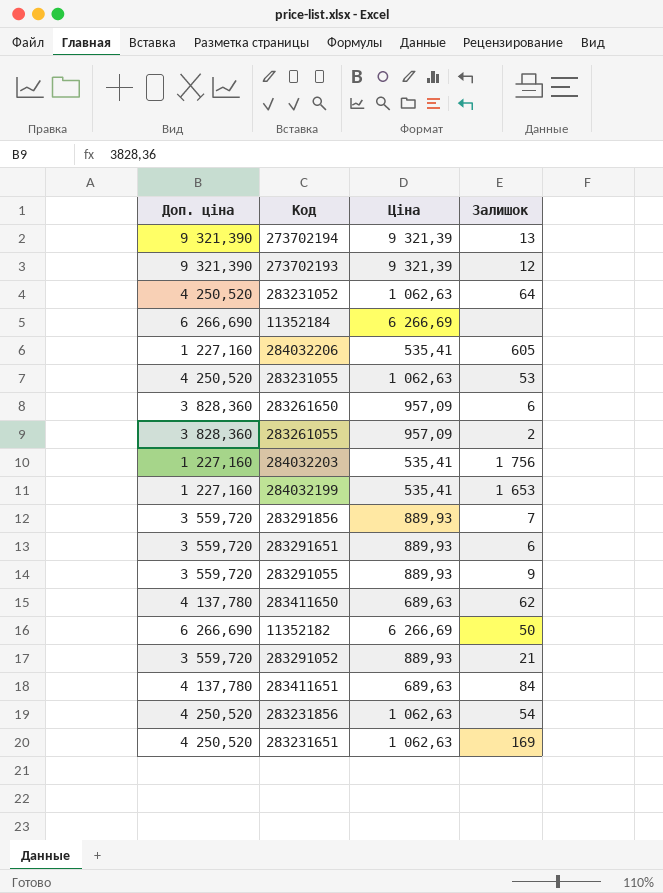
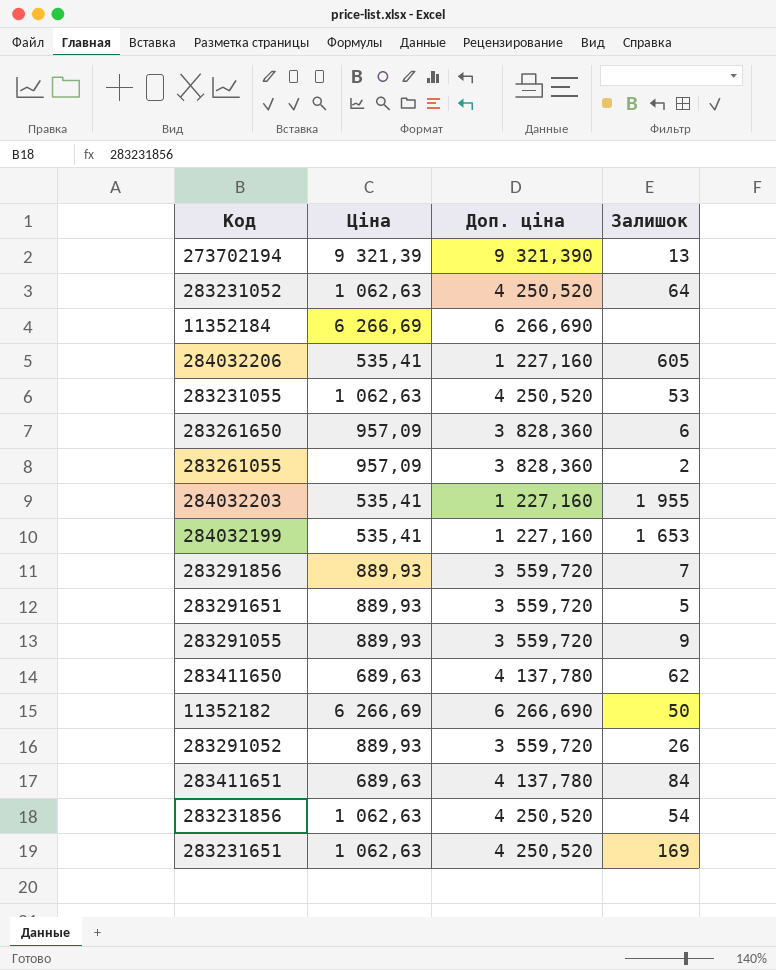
column Доп. ціна | position: 1 -> 3
row 273702193: 9 321,390 | 9 321,39 | 12 -> none
284032203 | Залишок: 1 756 -> 1 955
283291651 | Залишок: 6 -> 5
283291052 | Залишок: 21 -> 26

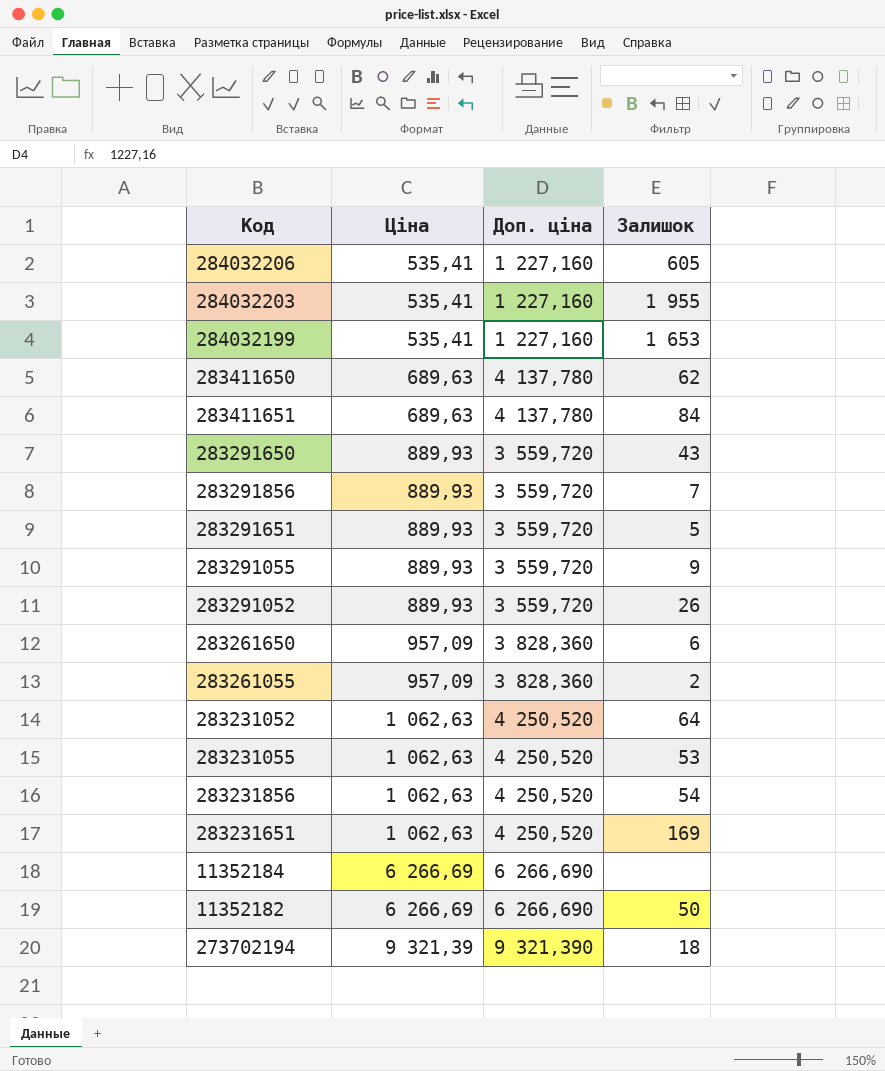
row order: none -> Ціна ascending
row 283291650: none -> 889,93 | 3 559,720 | 43
273702194 | Залишок: 13 -> 18

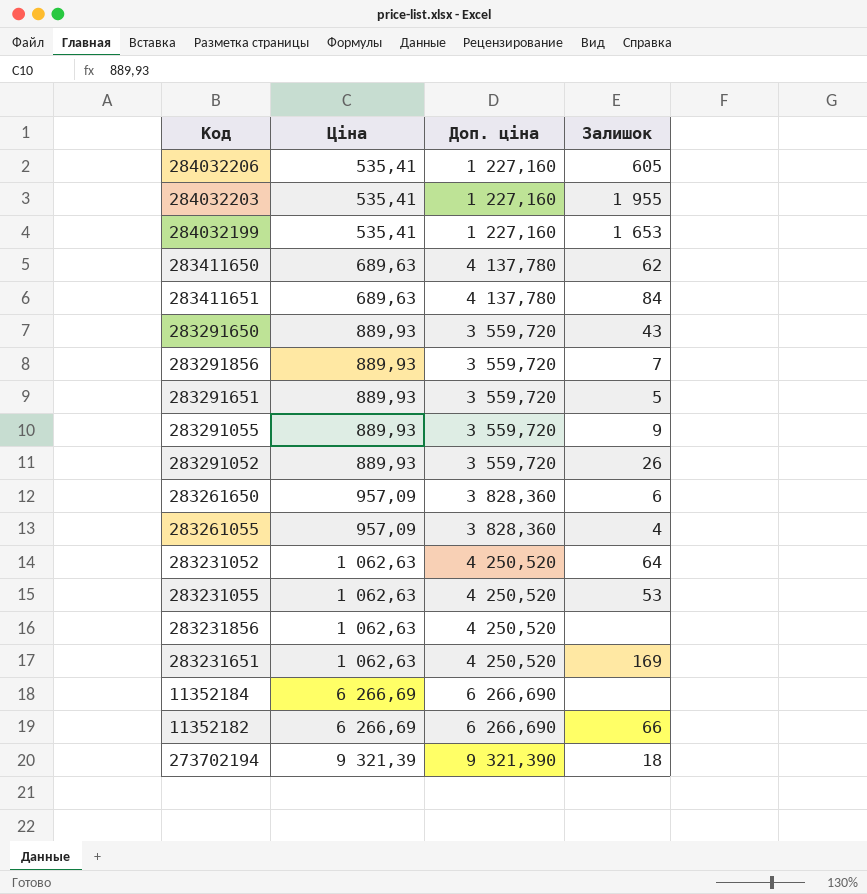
283261055 | Залишок: 2 -> 4
283231856 | Залишок: 54 -> none
11352182 | Залишок: 50 -> 66

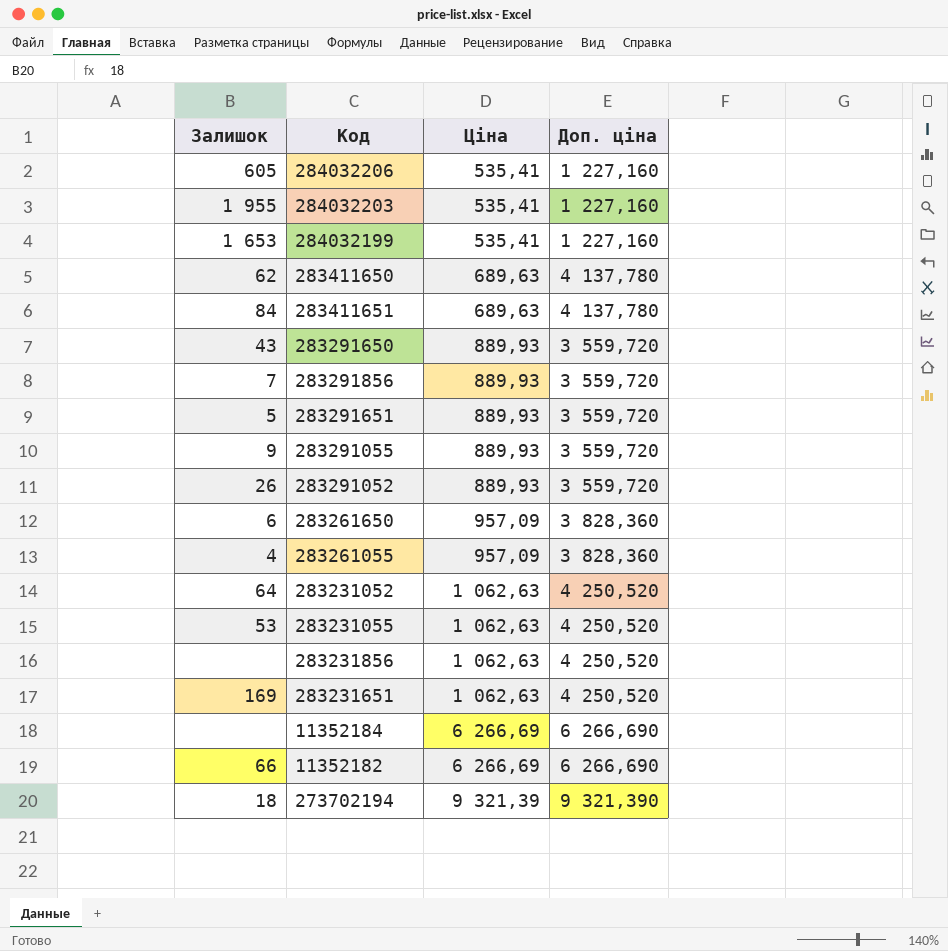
column Залишок | position: 4 -> 1

